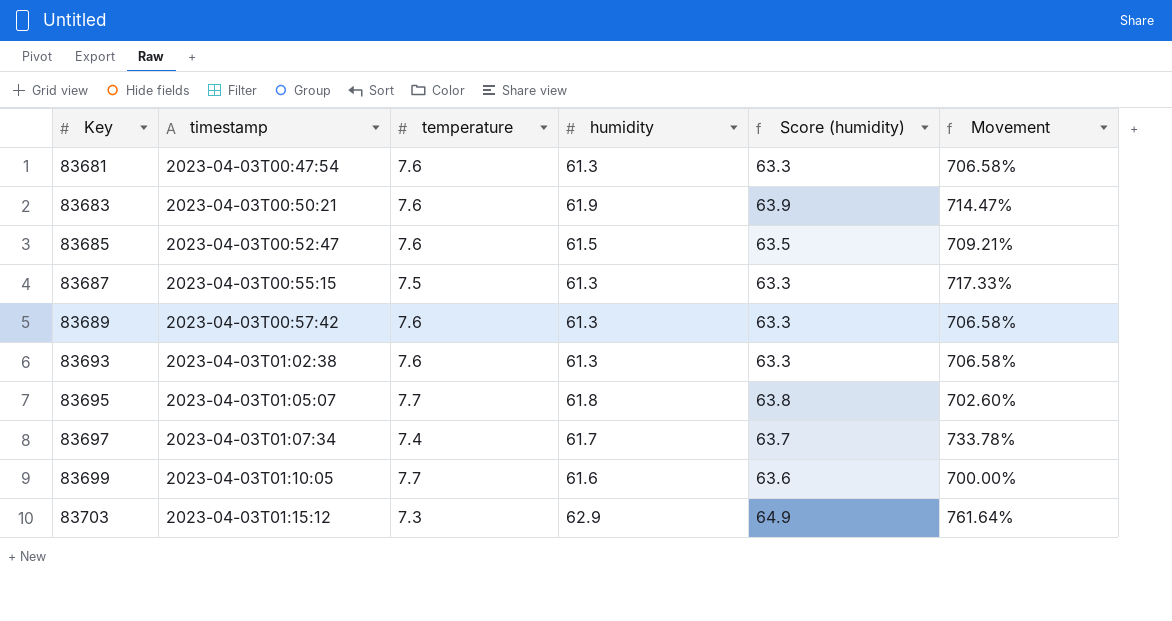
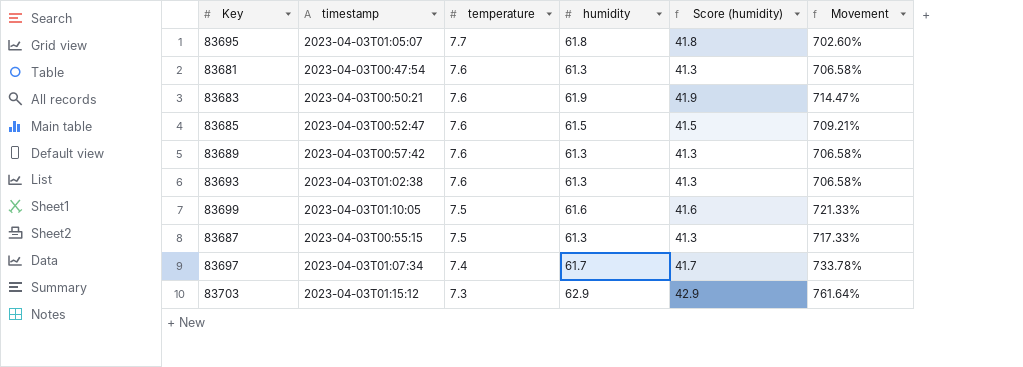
row order: Key ascending -> temperature descending
column Score (humidity) | formula: [humidity] + 2 -> [humidity] - 20
83699 | temperature: 7.7 -> 7.5
83699 | Movement: 700.00% -> 721.33%

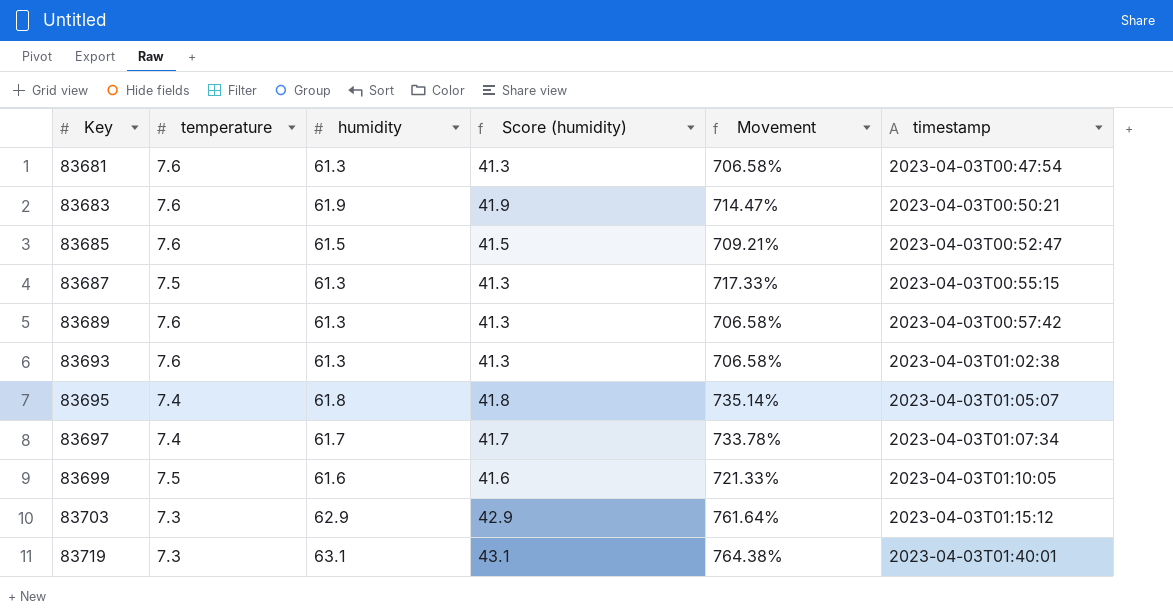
row order: temperature descending -> Key ascending
column timestamp | position: 2 -> 6
83695 | temperature: 7.7 -> 7.4
83695 | Movement: 702.60% -> 735.14%
row 83719: none -> 7.3 | 63.1 | 43.1 | 764.38% | 2023-04-03T01:40:01

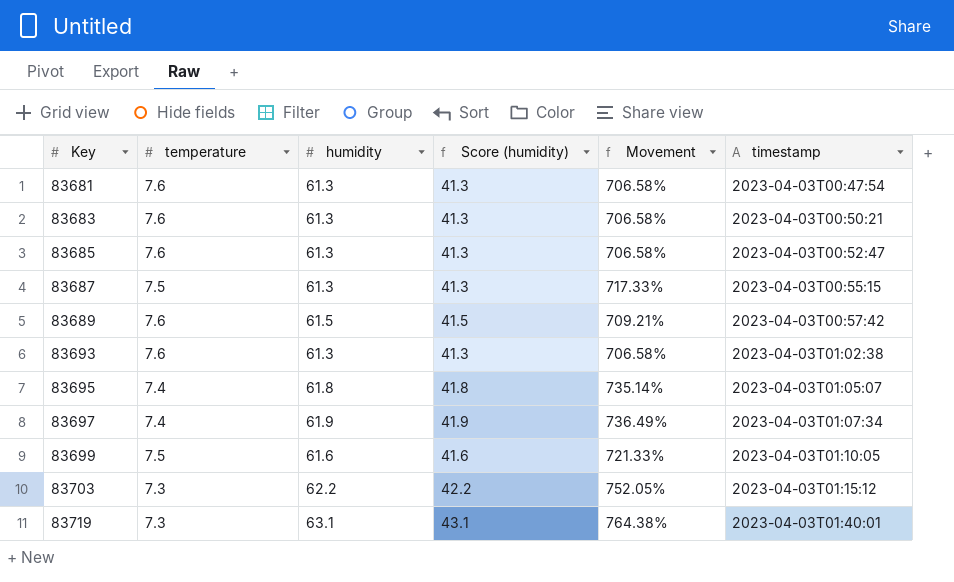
83683 | humidity: 61.9 -> 61.3
83683 | Score (humidity): 41.9 -> 41.3
83683 | Movement: 714.47% -> 706.58%
83685 | humidity: 61.5 -> 61.3
83685 | Score (humidity): 41.5 -> 41.3
83685 | Movement: 709.21% -> 706.58%
83689 | humidity: 61.3 -> 61.5
83689 | Score (humidity): 41.3 -> 41.5
83689 | Movement: 706.58% -> 709.21%
83697 | humidity: 61.7 -> 61.9
83697 | Score (humidity): 41.7 -> 41.9
83697 | Movement: 733.78% -> 736.49%
83703 | humidity: 62.9 -> 62.2
83703 | Score (humidity): 42.9 -> 42.2
83703 | Movement: 761.64% -> 752.05%

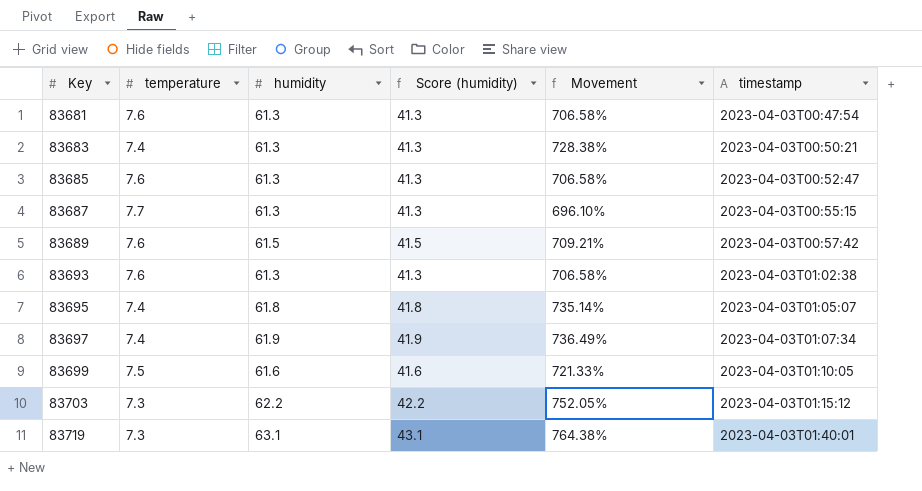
83683 | temperature: 7.6 -> 7.4
83683 | Movement: 706.58% -> 728.38%
83687 | temperature: 7.5 -> 7.7
83687 | Movement: 717.33% -> 696.10%

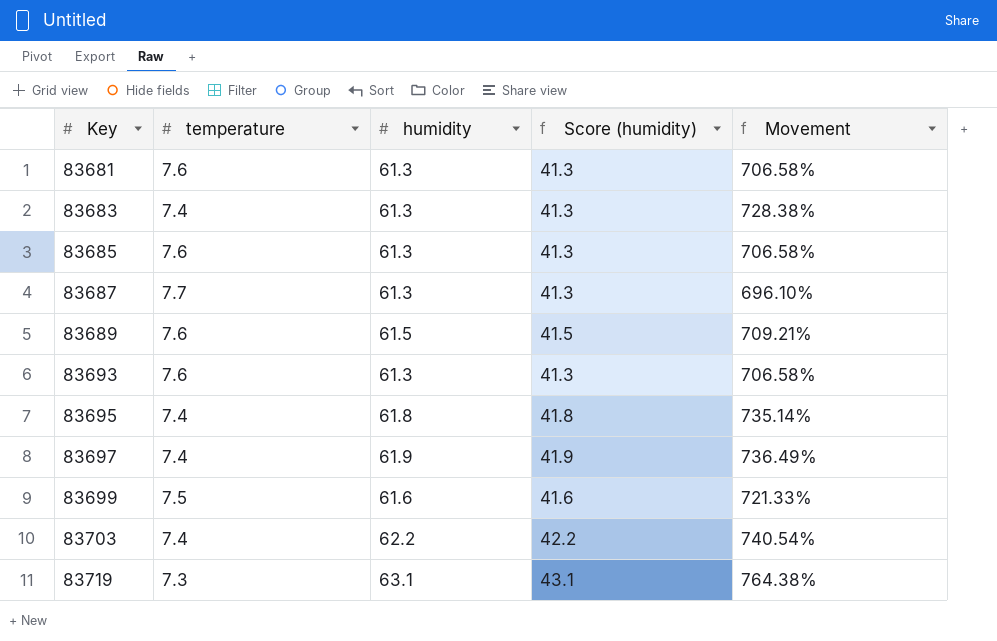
column timestamp | position: 6 -> none
83703 | temperature: 7.3 -> 7.4
83703 | Movement: 752.05% -> 740.54%

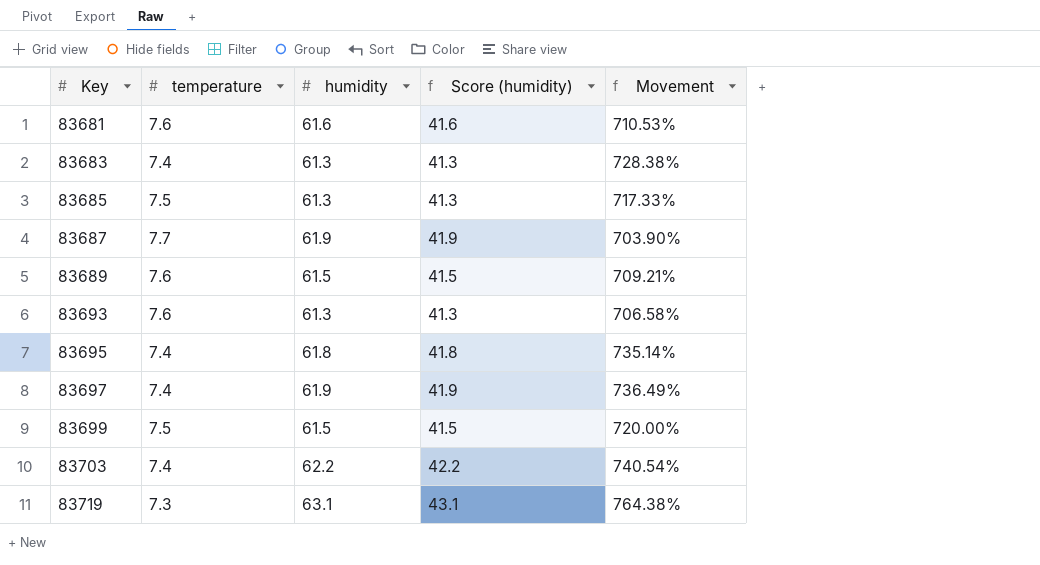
83681 | humidity: 61.3 -> 61.6
83681 | Score (humidity): 41.3 -> 41.6
83681 | Movement: 706.58% -> 710.53%
83685 | temperature: 7.6 -> 7.5
83685 | Movement: 706.58% -> 717.33%
83687 | humidity: 61.3 -> 61.9
83687 | Score (humidity): 41.3 -> 41.9
83687 | Movement: 696.10% -> 703.90%
83699 | humidity: 61.6 -> 61.5
83699 | Score (humidity): 41.6 -> 41.5
83699 | Movement: 721.33% -> 720.00%

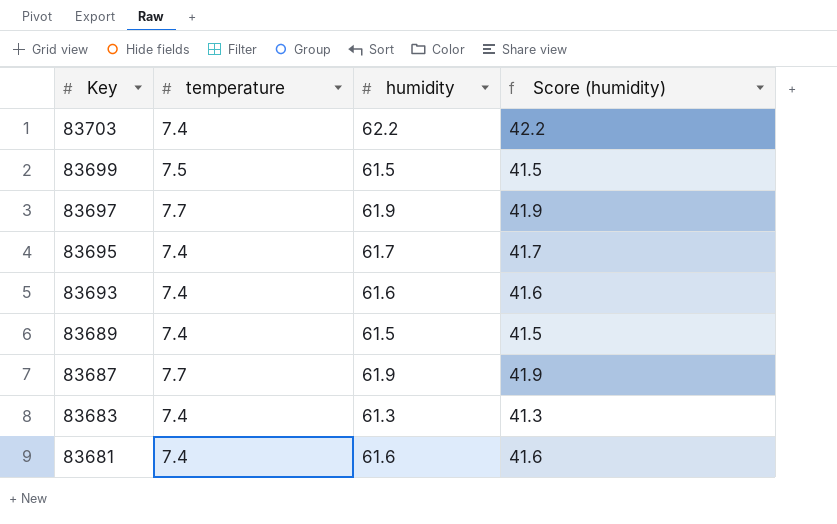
row order: Key ascending -> Key descending
column Movement | formula: ([humidity] - [temperature]) / [temperature] -> none
row 83685: 7.5 | 61.3 | 41.3 | 717.33% -> none
row 83719: 7.3 | 63.1 | 43.1 | 764.38% -> none
83697 | temperature: 7.4 -> 7.7
83695 | humidity: 61.8 -> 61.7
83695 | Score (humidity): 41.8 -> 41.7
83693 | temperature: 7.6 -> 7.4
83693 | humidity: 61.3 -> 61.6
83693 | Score (humidity): 41.3 -> 41.6
83689 | temperature: 7.6 -> 7.4
83681 | temperature: 7.6 -> 7.4

